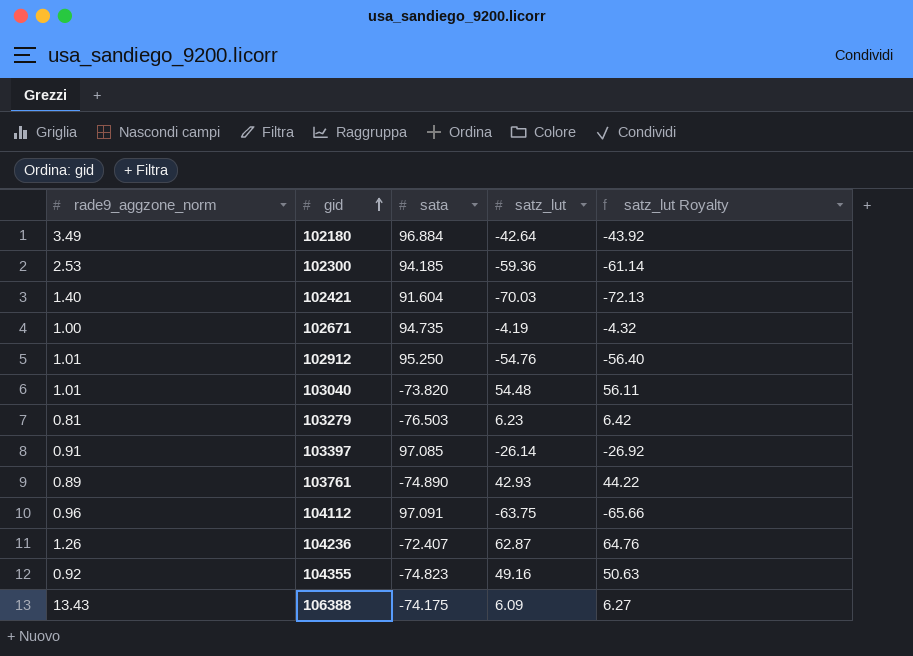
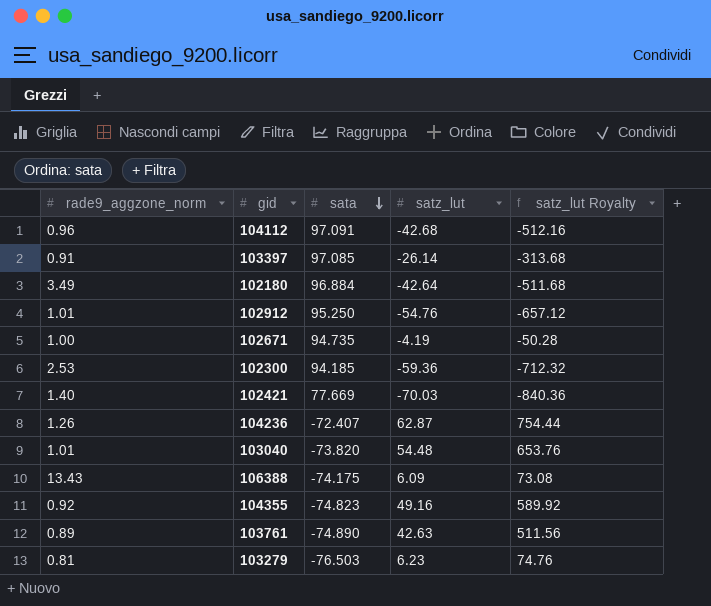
row order: gid ascending -> sata descending
column satz_lut Royalty | formula: [satz_lut] * 1.03 -> [satz_lut] * 12
104112 | satz_lut: -63.75 -> -42.68
102421 | sata: 91.604 -> 77.669
103761 | satz_lut: 42.93 -> 42.63

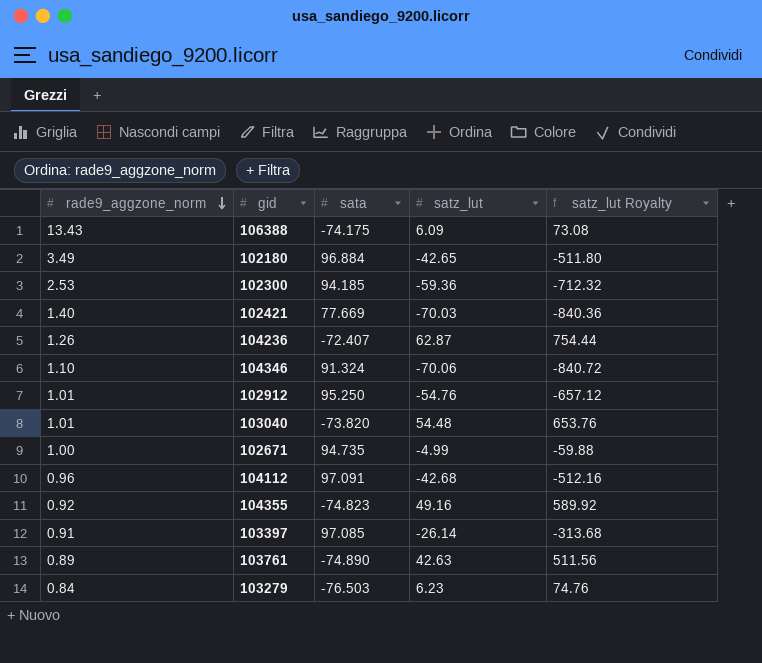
row order: sata descending -> rade9_aggzone_norm descending
102180 | satz_lut: -42.64 -> -42.65
102180 | satz_lut Royalty: -511.68 -> -511.80
row 104346: none -> 1.10 | 91.324 | -70.06 | -840.72
102671 | satz_lut: -4.19 -> -4.99
102671 | satz_lut Royalty: -50.28 -> -59.88
103279 | rade9_aggzone_norm: 0.81 -> 0.84

